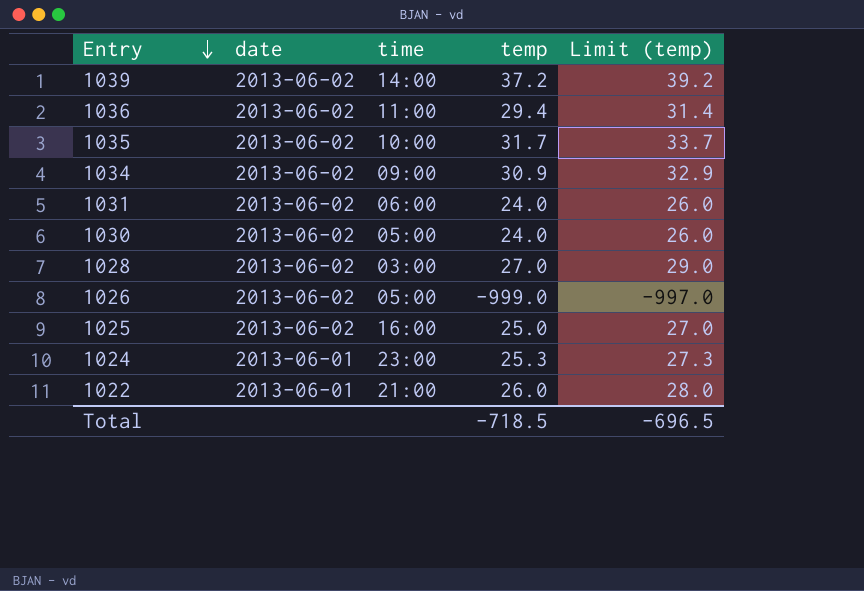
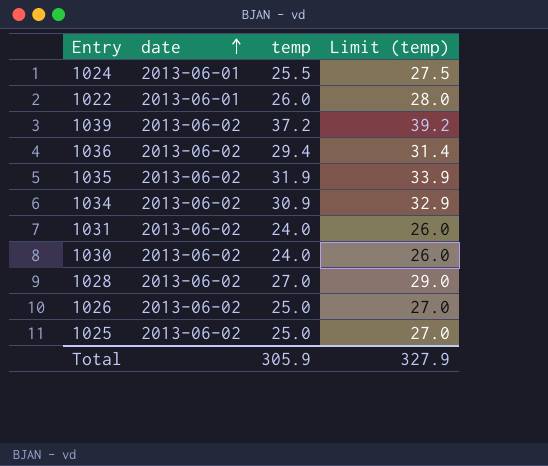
row order: Entry descending -> date ascending
column time | position: 3 -> none
1024 | temp: 25.3 -> 25.5
1024 | Limit (temp): 27.3 -> 27.5
1035 | temp: 31.7 -> 31.9
1035 | Limit (temp): 33.7 -> 33.9
1026 | temp: -999.0 -> 25.0
1026 | Limit (temp): -997.0 -> 27.0
Total | temp: -718.5 -> 305.9
Total | Limit (temp): -696.5 -> 327.9

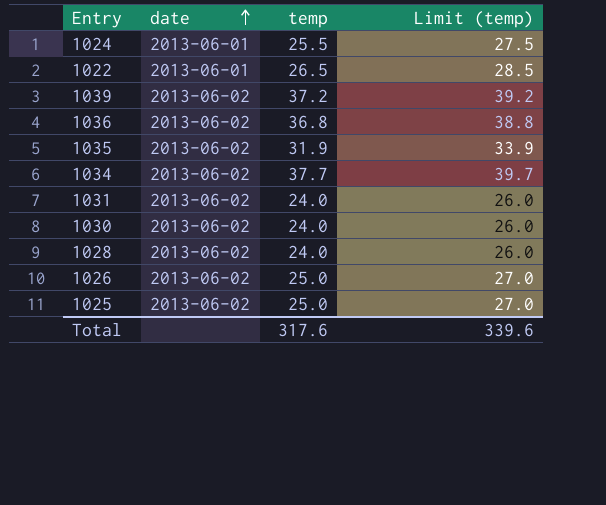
1022 | temp: 26.0 -> 26.5
1022 | Limit (temp): 28.0 -> 28.5
1036 | temp: 29.4 -> 36.8
1036 | Limit (temp): 31.4 -> 38.8
1034 | temp: 30.9 -> 37.7
1034 | Limit (temp): 32.9 -> 39.7
1028 | temp: 27.0 -> 24.0
1028 | Limit (temp): 29.0 -> 26.0
Total | temp: 305.9 -> 317.6
Total | Limit (temp): 327.9 -> 339.6

